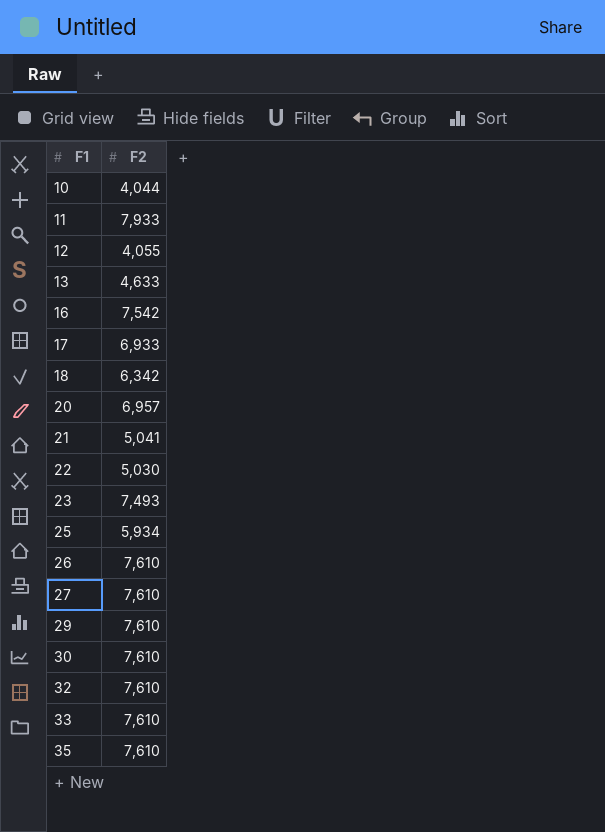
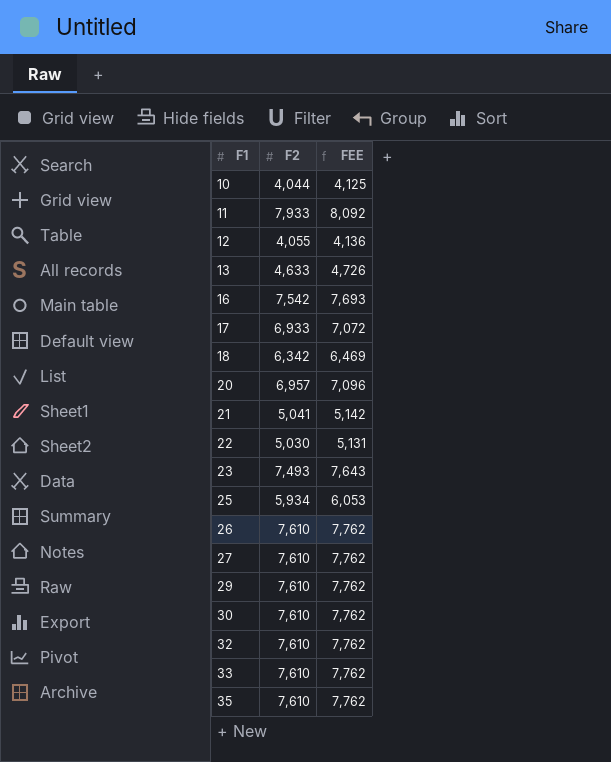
column FEE | formula: none -> [F2] * 1.02

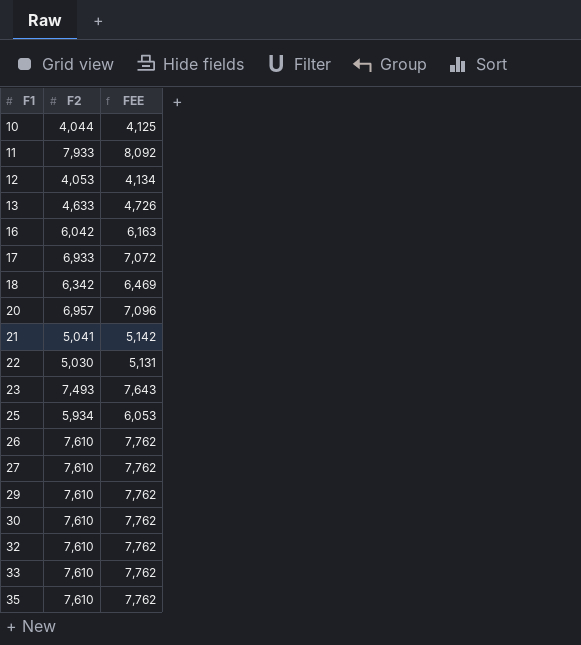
12 | F2: 4,055 -> 4,053
12 | FEE: 4,136 -> 4,134
16 | F2: 7,542 -> 6,042
16 | FEE: 7,693 -> 6,163

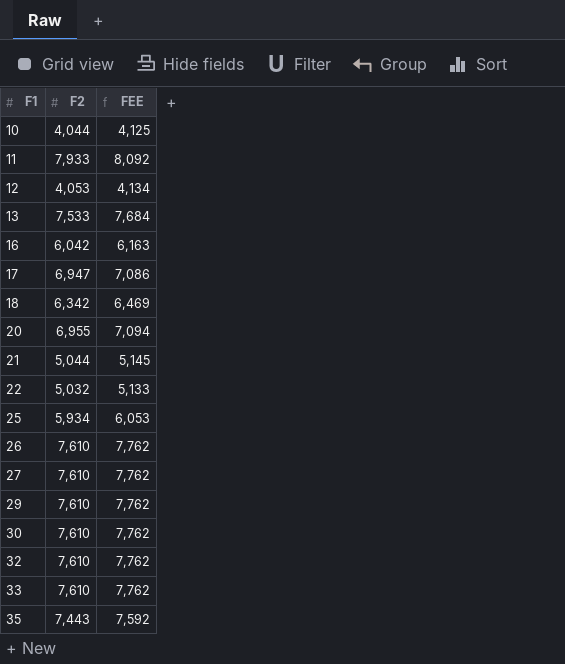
row 23: 7,493 | 7,643 -> none
13 | F2: 4,633 -> 7,533
13 | FEE: 4,726 -> 7,684
17 | F2: 6,933 -> 6,947
17 | FEE: 7,072 -> 7,086
20 | F2: 6,957 -> 6,955
20 | FEE: 7,096 -> 7,094
21 | F2: 5,041 -> 5,044
21 | FEE: 5,142 -> 5,145
22 | F2: 5,030 -> 5,032
22 | FEE: 5,131 -> 5,133
35 | F2: 7,610 -> 7,443
35 | FEE: 7,762 -> 7,592

